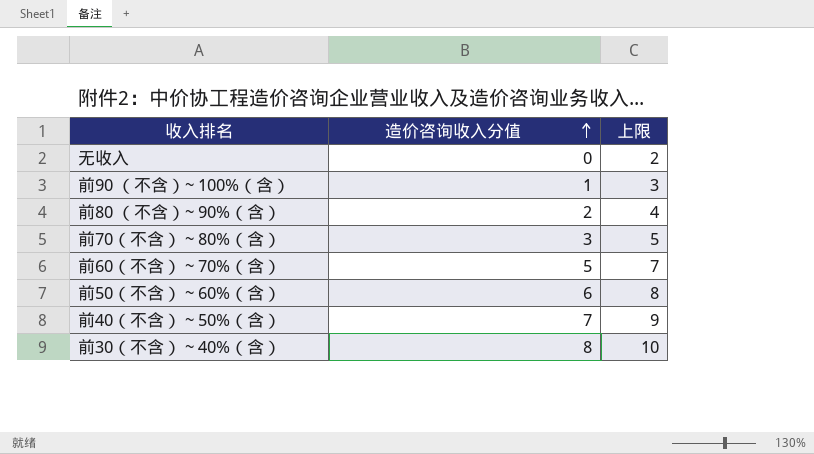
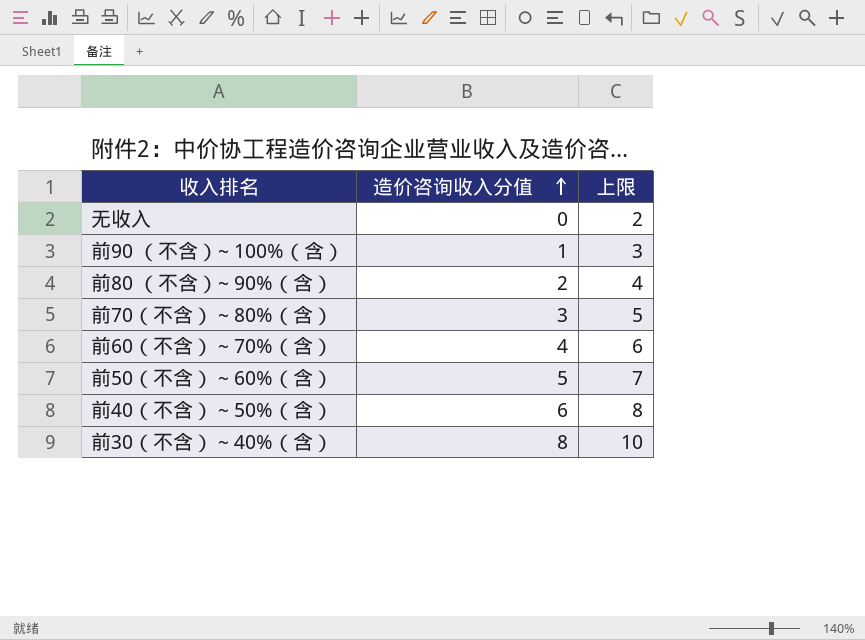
前60（不含） ~ 70%（含） | 造价咨询收入分值: 5 -> 4
前60（不含） ~ 70%（含） | 上限: 7 -> 6
前50（不含） ~ 60%（含） | 造价咨询收入分值: 6 -> 5
前50（不含） ~ 60%（含） | 上限: 8 -> 7
前40（不含） ~ 50%（含） | 造价咨询收入分值: 7 -> 6
前40（不含） ~ 50%（含） | 上限: 9 -> 8

